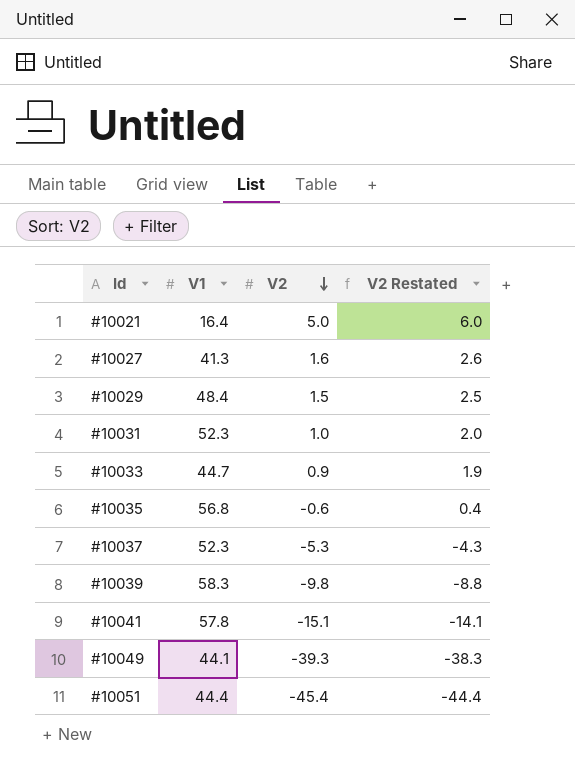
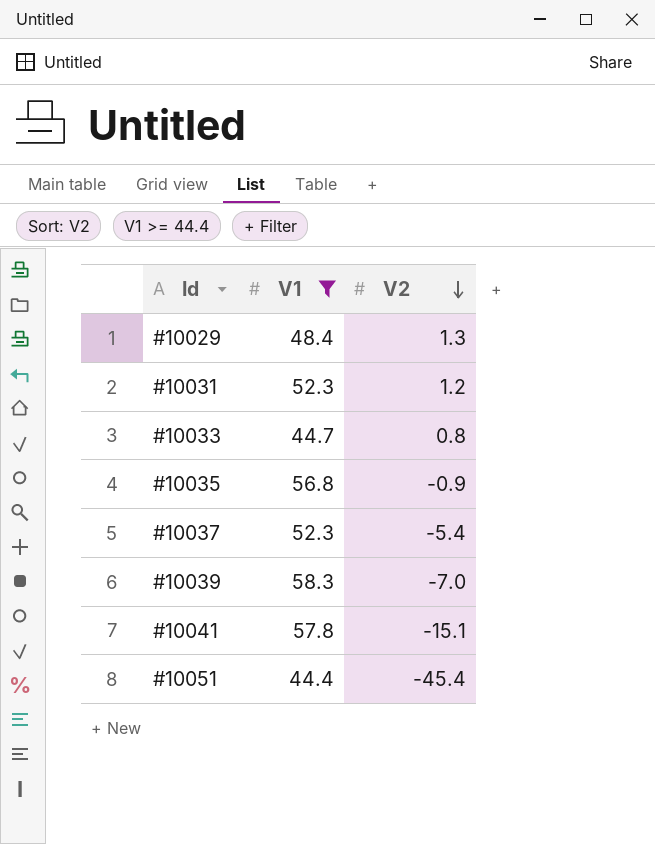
filter: none -> V1 >= 44.4
column V2 Restated | formula: [V2] + 1 -> none
#10029 | V2: 1.5 -> 1.3
#10031 | V2: 1.0 -> 1.2
#10033 | V2: 0.9 -> 0.8
#10035 | V2: -0.6 -> -0.9
#10037 | V2: -5.3 -> -5.4
#10039 | V2: -9.8 -> -7.0

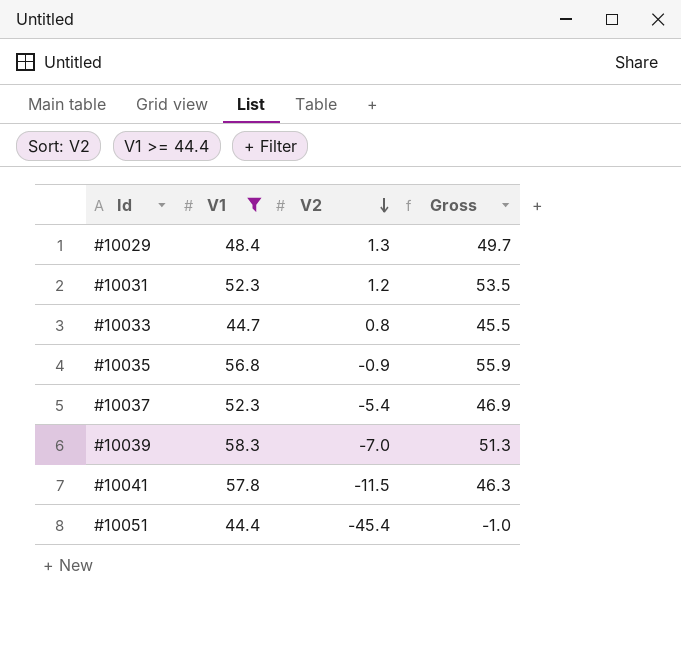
column Gross | formula: none -> [V1] + [V2]
#10041 | V2: -15.1 -> -11.5

